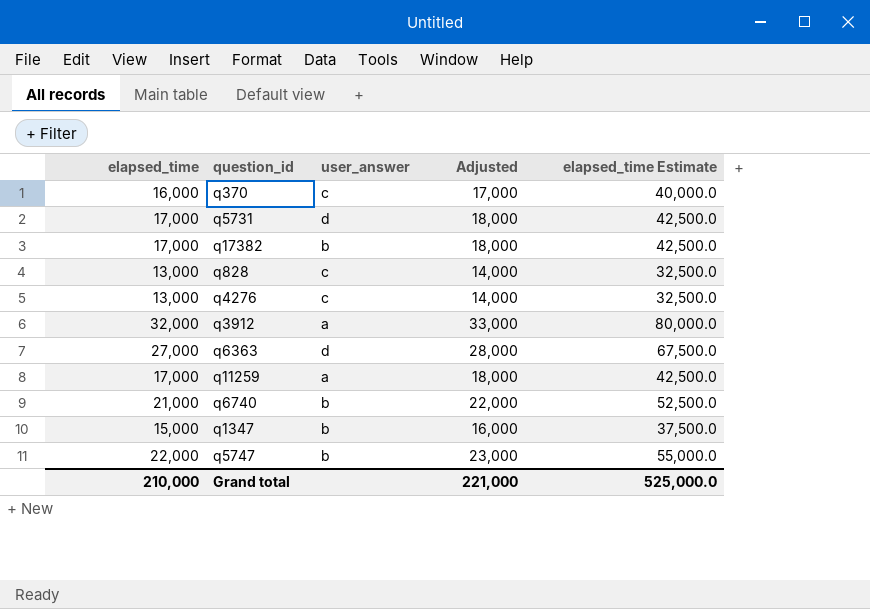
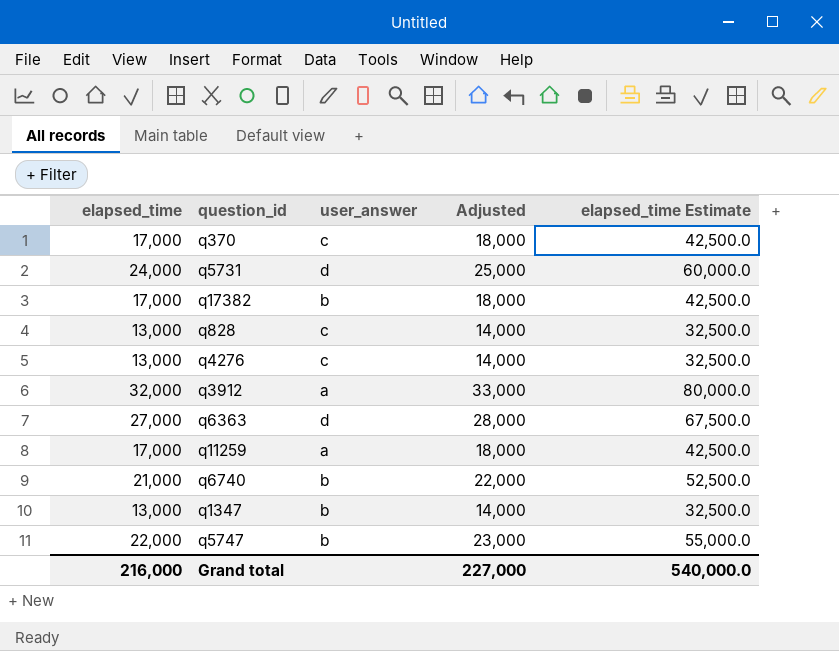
q370 | elapsed_time: 16,000 -> 17,000
q370 | Adjusted: 17,000 -> 18,000
q370 | elapsed_time Estimate: 40,000.0 -> 42,500.0
q5731 | elapsed_time: 17,000 -> 24,000
q5731 | Adjusted: 18,000 -> 25,000
q5731 | elapsed_time Estimate: 42,500.0 -> 60,000.0
q1347 | elapsed_time: 15,000 -> 13,000
q1347 | Adjusted: 16,000 -> 14,000
q1347 | elapsed_time Estimate: 37,500.0 -> 32,500.0
Grand total | elapsed_time: 210,000 -> 216,000
Grand total | Adjusted: 221,000 -> 227,000
Grand total | elapsed_time Estimate: 525,000.0 -> 540,000.0

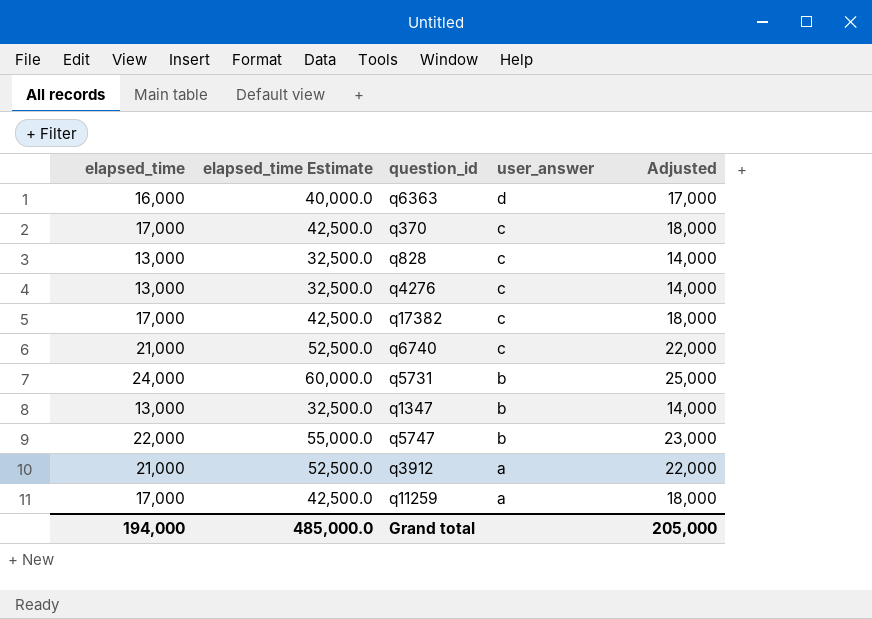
row order: none -> user_answer descending
column elapsed_time Estimate | position: 5 -> 2
q6363 | elapsed_time: 27,000 -> 16,000
q6363 | elapsed_time Estimate: 67,500.0 -> 40,000.0
q6363 | Adjusted: 28,000 -> 17,000
q17382 | user_answer: b -> c
q6740 | user_answer: b -> c
q5731 | user_answer: d -> b
q3912 | elapsed_time: 32,000 -> 21,000
q3912 | elapsed_time Estimate: 80,000.0 -> 52,500.0
q3912 | Adjusted: 33,000 -> 22,000
Grand total | elapsed_time: 216,000 -> 194,000
Grand total | elapsed_time Estimate: 540,000.0 -> 485,000.0
Grand total | Adjusted: 227,000 -> 205,000

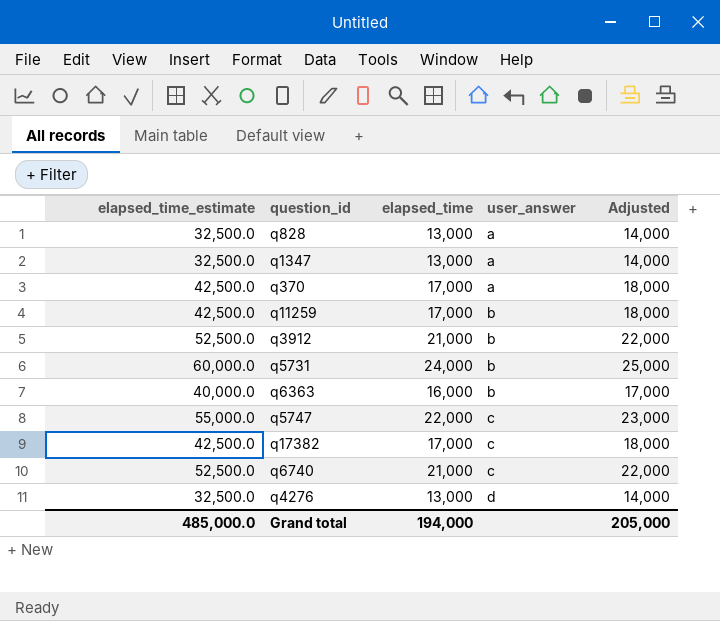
row order: user_answer descending -> user_answer ascending
column name: elapsed_time Estimate -> elapsed_time_estimate
column elapsed_time | position: 1 -> 3
q828 | user_answer: c -> a
q1347 | user_answer: b -> a
q370 | user_answer: c -> a
q11259 | user_answer: a -> b
q3912 | user_answer: a -> b
q6363 | user_answer: d -> b
q5747 | user_answer: b -> c
q4276 | user_answer: c -> d

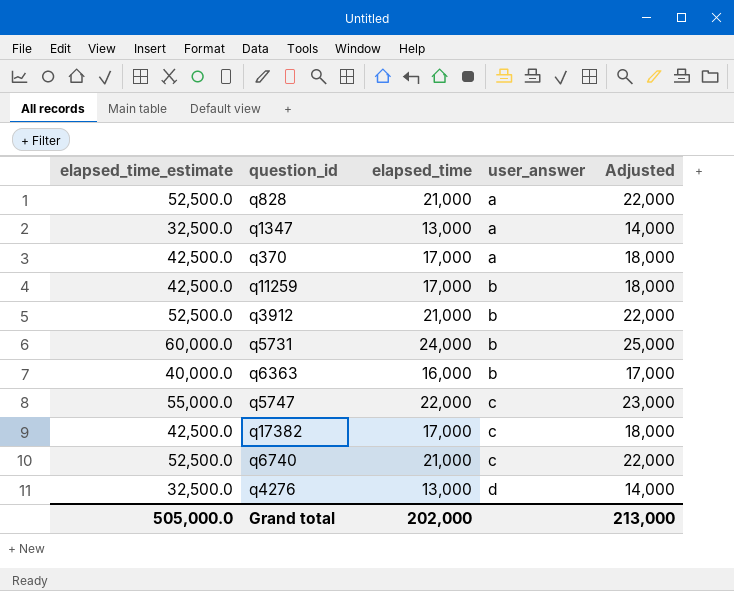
q828 | elapsed_time_estimate: 32,500.0 -> 52,500.0
q828 | elapsed_time: 13,000 -> 21,000
q828 | Adjusted: 14,000 -> 22,000
Grand total | elapsed_time_estimate: 485,000.0 -> 505,000.0
Grand total | elapsed_time: 194,000 -> 202,000
Grand total | Adjusted: 205,000 -> 213,000

